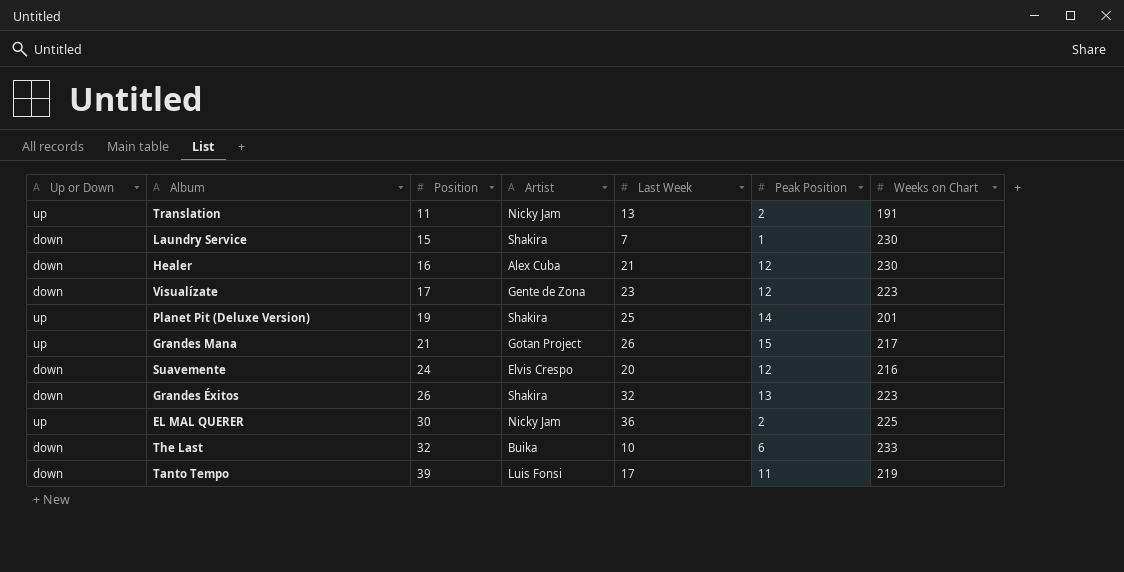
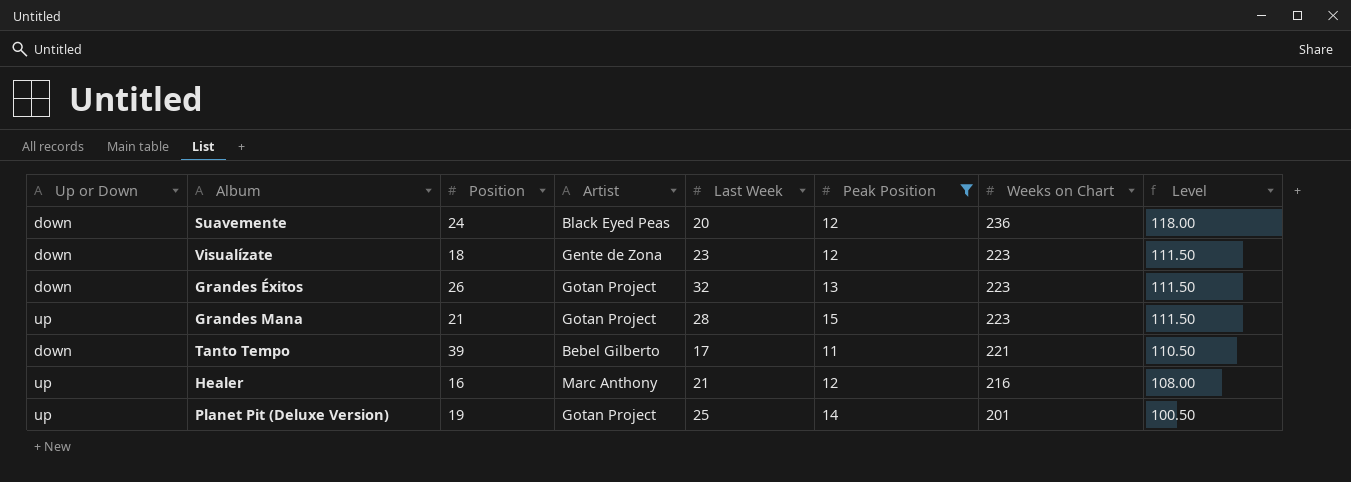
filter: none -> Peak Position >= 11
row order: Position ascending -> Weeks on Chart descending
column Level | formula: none -> [Weeks on Chart] * 0.5
Suavemente | Artist: Elvis Crespo -> Black Eyed Peas
Suavemente | Weeks on Chart: 216 -> 236
Visualízate | Position: 17 -> 18
Grandes Éxitos | Artist: Shakira -> Gotan Project
Grandes Mana | Last Week: 26 -> 28
Grandes Mana | Weeks on Chart: 217 -> 223
Tanto Tempo | Artist: Luis Fonsi -> Bebel Gilberto
Tanto Tempo | Weeks on Chart: 219 -> 221
Healer | Up or Down: down -> up
Healer | Artist: Alex Cuba -> Marc Anthony
Healer | Weeks on Chart: 230 -> 216
Planet Pit (Deluxe Version) | Artist: Shakira -> Gotan Project

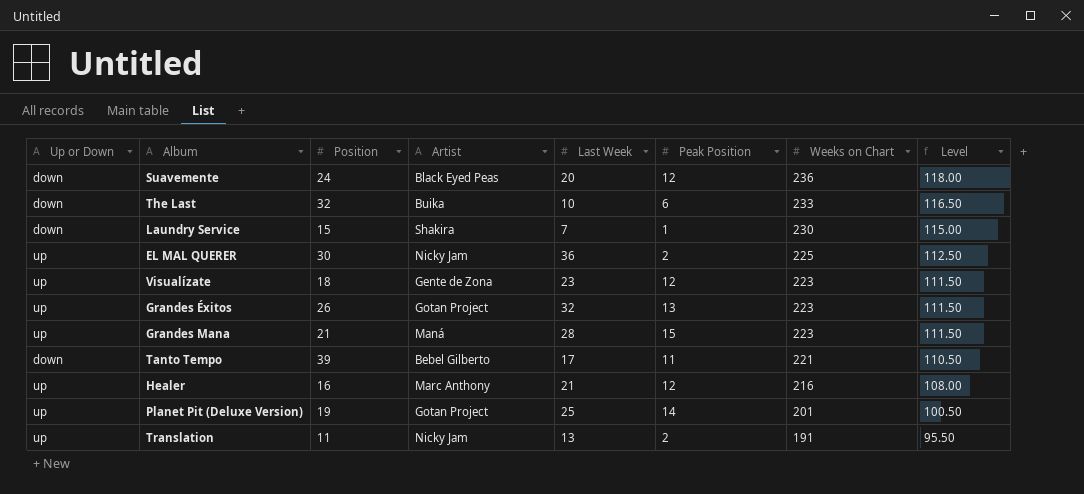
filter: Peak Position >= 11 -> none
Visualízate | Up or Down: down -> up
Grandes Éxitos | Up or Down: down -> up
Grandes Mana | Artist: Gotan Project -> Maná

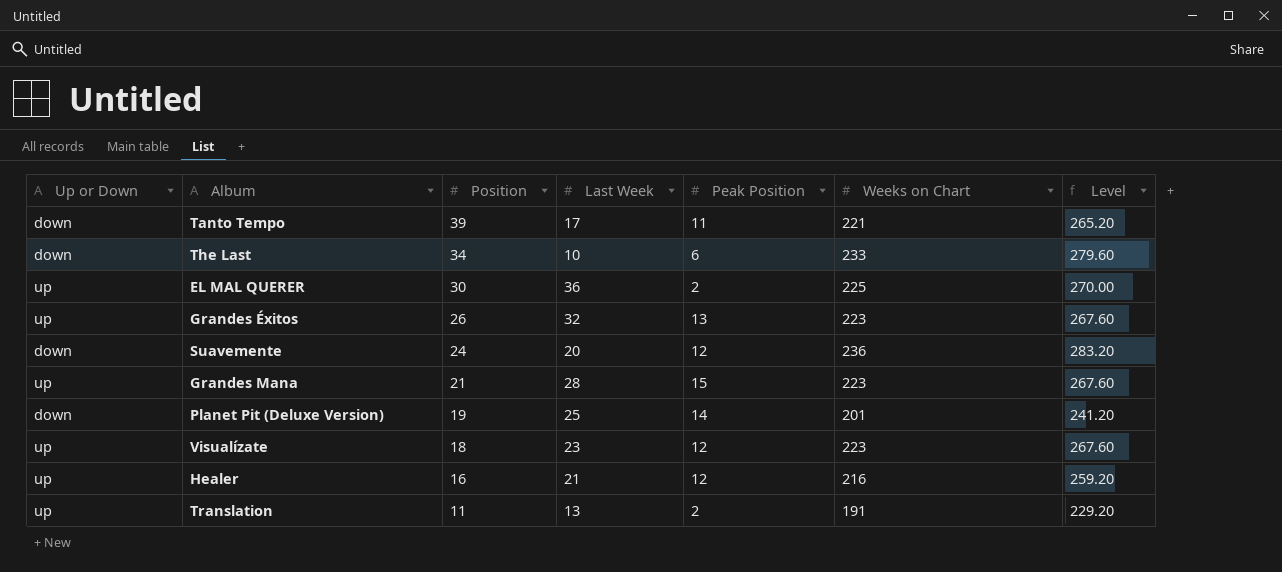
row order: Weeks on Chart descending -> Position descending
column Artist | position: 4 -> none
column Level | formula: [Weeks on Chart] * 0.5 -> [Weeks on Chart] * 1.2
row Laundry Service: down | 15 | Shakira | 7 | 1 | 230 | 115.00 -> none
The Last | Position: 32 -> 34
Planet Pit (Deluxe Version) | Up or Down: up -> down

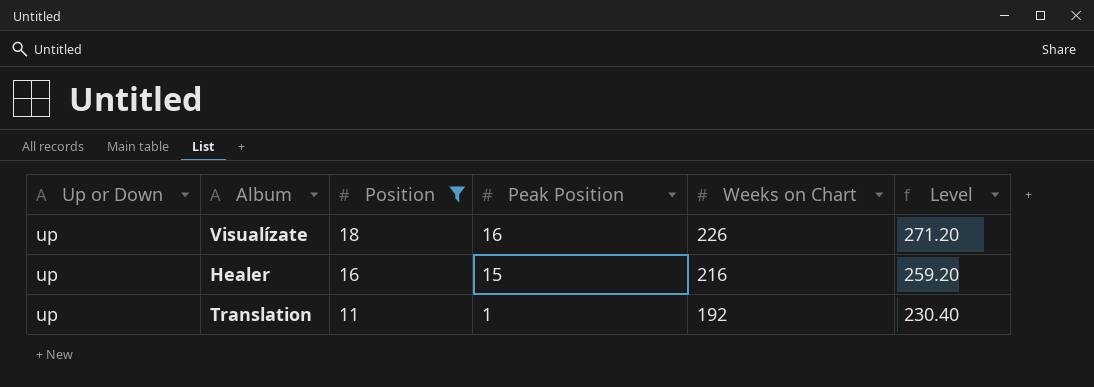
filter: none -> Position <= 18
column Last Week | position: 4 -> none
Visualízate | Peak Position: 12 -> 16
Visualízate | Weeks on Chart: 223 -> 226
Visualízate | Level: 267.60 -> 271.20
Healer | Peak Position: 12 -> 15
Translation | Peak Position: 2 -> 1
Translation | Weeks on Chart: 191 -> 192
Translation | Level: 229.20 -> 230.40

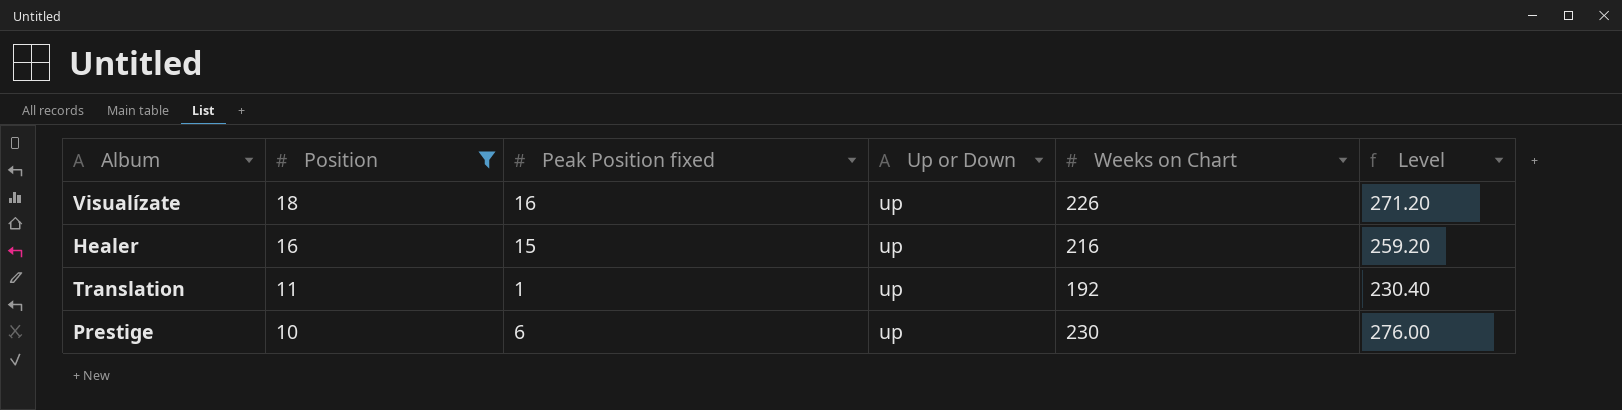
column name: Peak Position -> Peak Position fixed
column Up or Down | position: 1 -> 4
row Prestige: none -> 10 | 6 | up | 230 | 276.00

